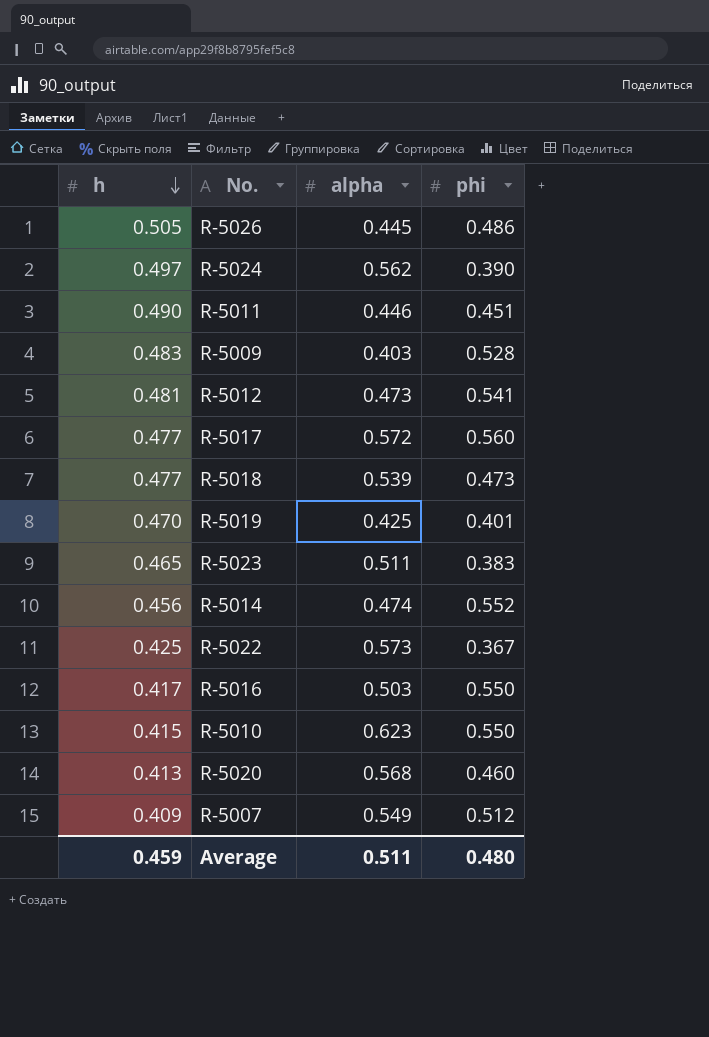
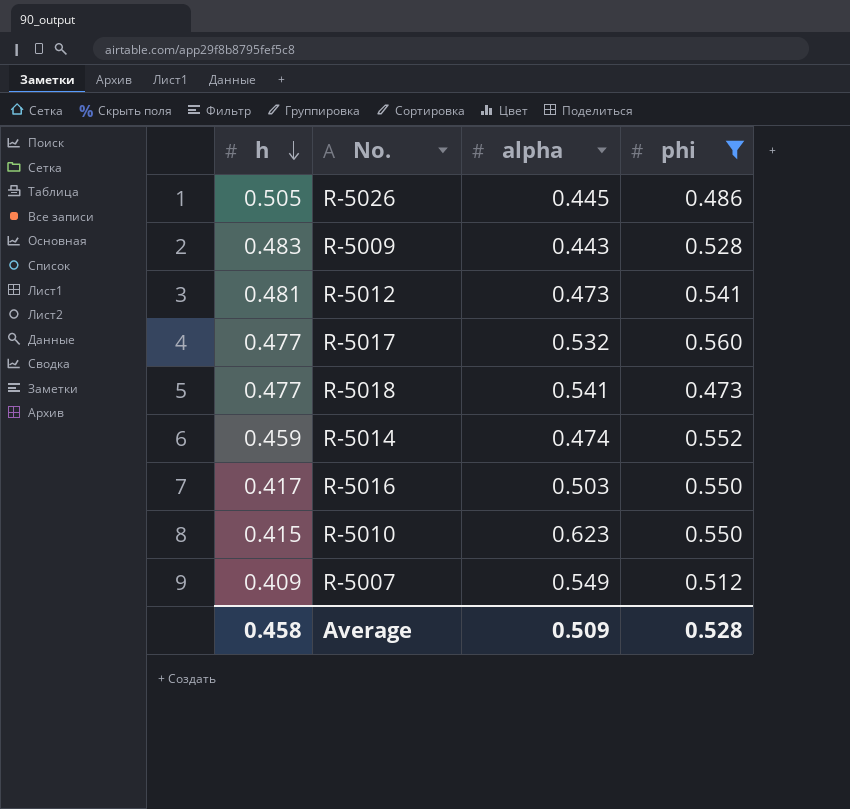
filter: none -> phi >= 0.473
R-5009 | alpha: 0.403 -> 0.443
R-5017 | alpha: 0.572 -> 0.532
R-5018 | alpha: 0.539 -> 0.541
R-5014 | h: 0.456 -> 0.459
Average | h: 0.459 -> 0.458
Average | alpha: 0.511 -> 0.509
Average | phi: 0.480 -> 0.528

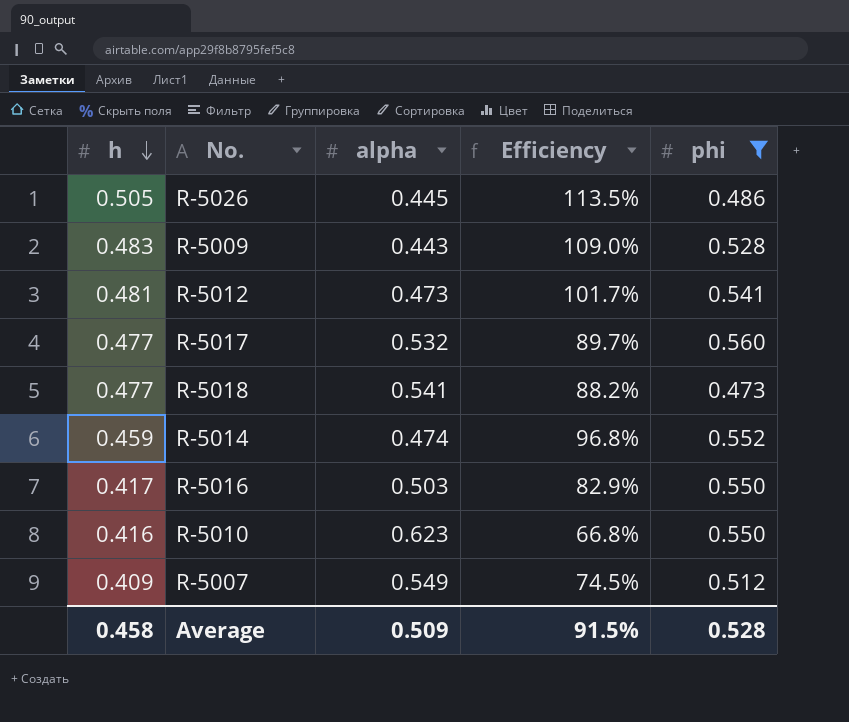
column Efficiency | formula: none -> [h] / [alpha]
R-5010 | h: 0.415 -> 0.416

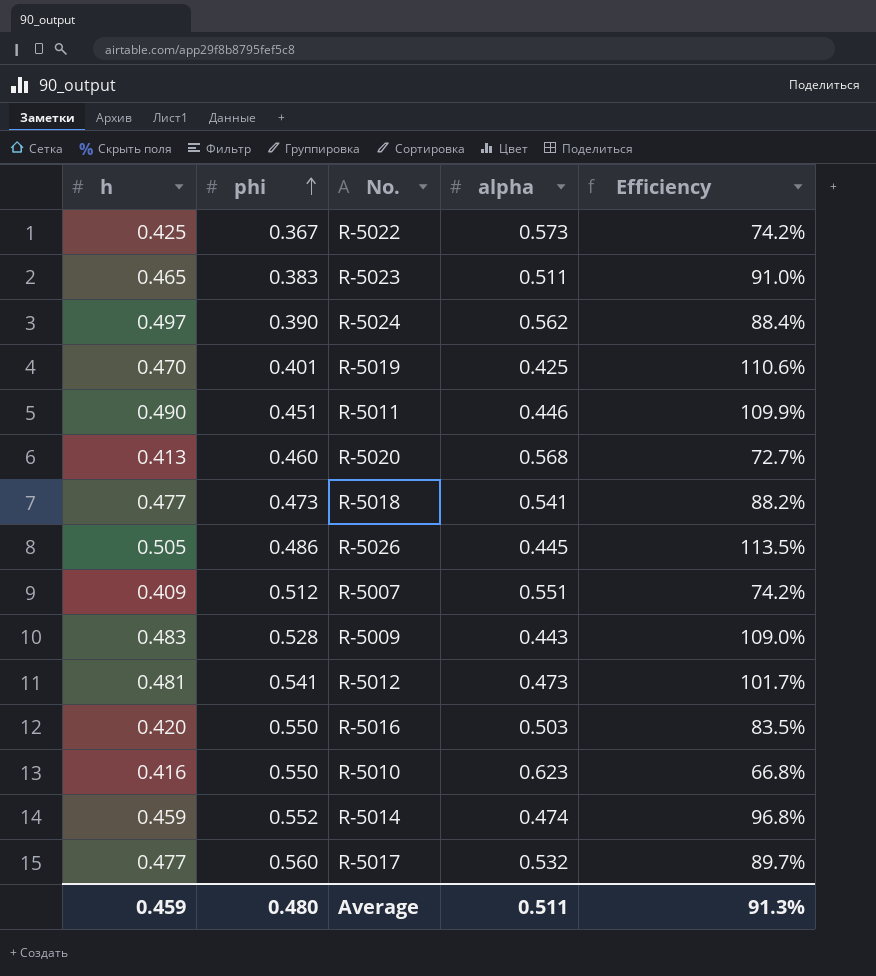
filter: phi >= 0.473 -> none
row order: h descending -> phi ascending
column phi | position: 5 -> 2
R-5007 | alpha: 0.549 -> 0.551
R-5007 | Efficiency: 74.5% -> 74.2%
R-5016 | h: 0.417 -> 0.420
R-5016 | Efficiency: 82.9% -> 83.5%
Average | h: 0.458 -> 0.459
Average | phi: 0.528 -> 0.480
Average | alpha: 0.509 -> 0.511
Average | Efficiency: 91.5% -> 91.3%

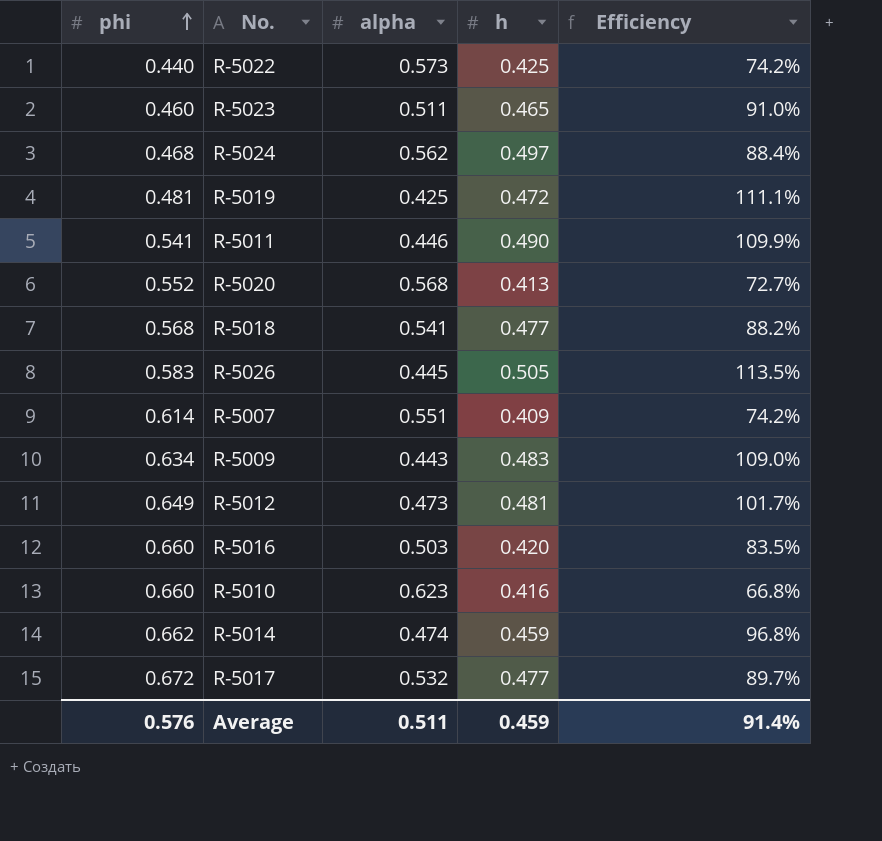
column h | position: 1 -> 4
R-5022 | phi: 0.367 -> 0.440
R-5023 | phi: 0.383 -> 0.460
R-5024 | phi: 0.390 -> 0.468
R-5019 | phi: 0.401 -> 0.481
R-5019 | h: 0.470 -> 0.472
R-5019 | Efficiency: 110.6% -> 111.1%
R-5011 | phi: 0.451 -> 0.541
R-5020 | phi: 0.460 -> 0.552
R-5018 | phi: 0.473 -> 0.568
R-5026 | phi: 0.486 -> 0.583
R-5007 | phi: 0.512 -> 0.614
R-5009 | phi: 0.528 -> 0.634
R-5012 | phi: 0.541 -> 0.649
R-5016 | phi: 0.550 -> 0.660
R-5010 | phi: 0.550 -> 0.660
R-5014 | phi: 0.552 -> 0.662
R-5017 | phi: 0.560 -> 0.672
Average | phi: 0.480 -> 0.576
Average | Efficiency: 91.3% -> 91.4%

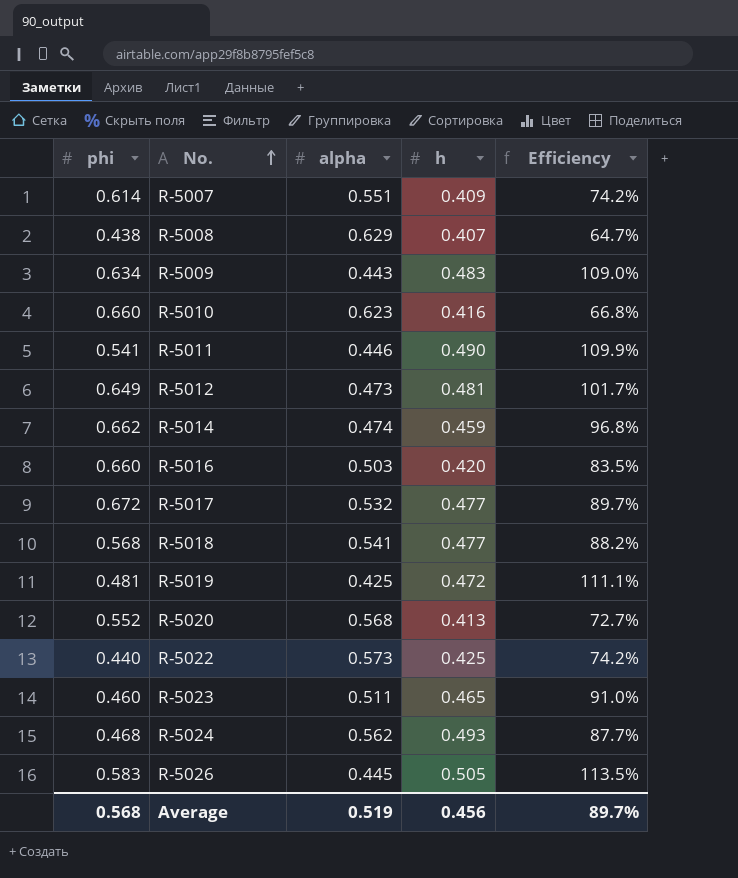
row order: phi ascending -> No. ascending
row R-5008: none -> 0.438 | 0.629 | 0.407 | 64.7%
R-5024 | h: 0.497 -> 0.493
R-5024 | Efficiency: 88.4% -> 87.7%
Average | phi: 0.576 -> 0.568
Average | alpha: 0.511 -> 0.519
Average | h: 0.459 -> 0.456
Average | Efficiency: 91.4% -> 89.7%

